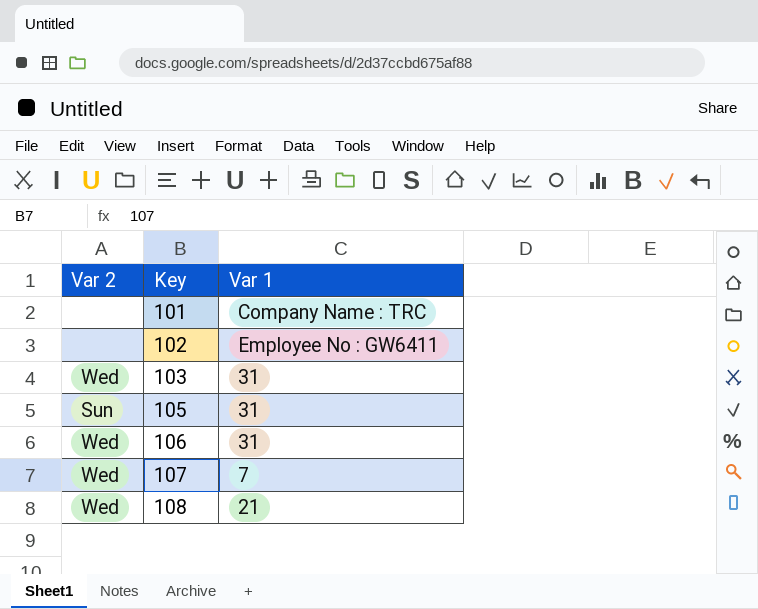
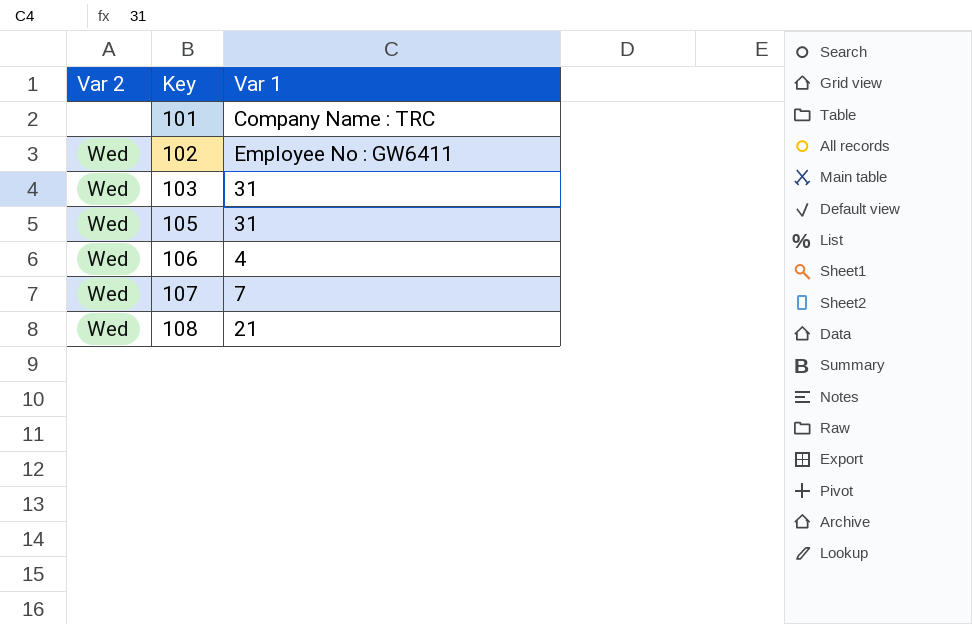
102 | Var 2: none -> Wed
105 | Var 2: Sun -> Wed
106 | Var 1: 31 -> 4

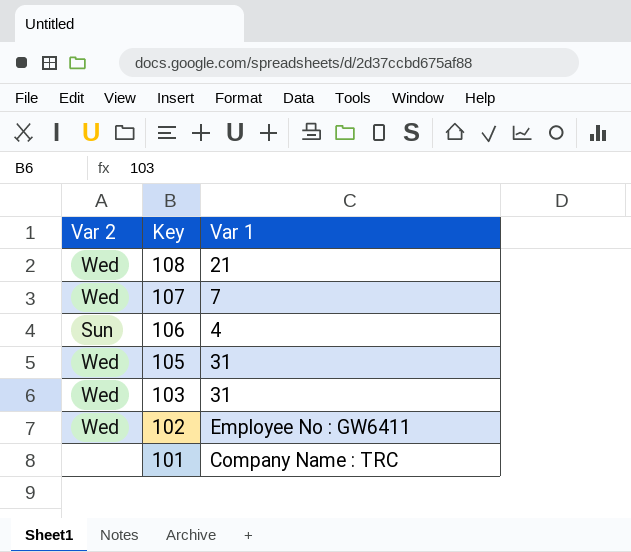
row order: Key ascending -> Key descending
106 | Var 2: Wed -> Sun

